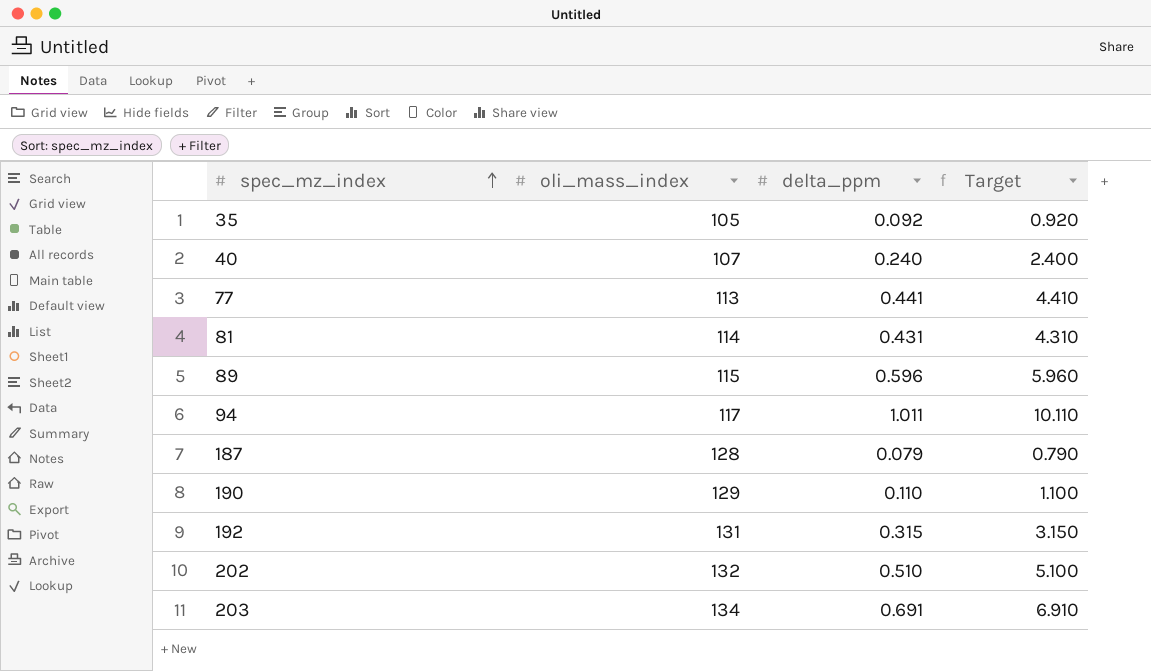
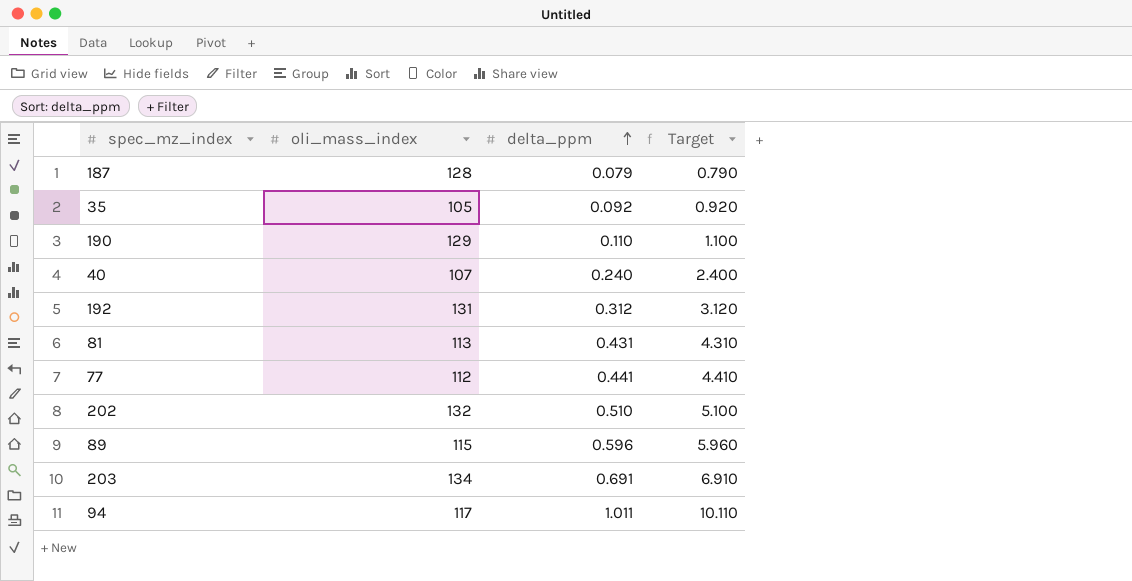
row order: spec_mz_index ascending -> delta_ppm ascending
192 | delta_ppm: 0.315 -> 0.312
192 | Target: 3.150 -> 3.120
81 | oli_mass_index: 114 -> 113
77 | oli_mass_index: 113 -> 112

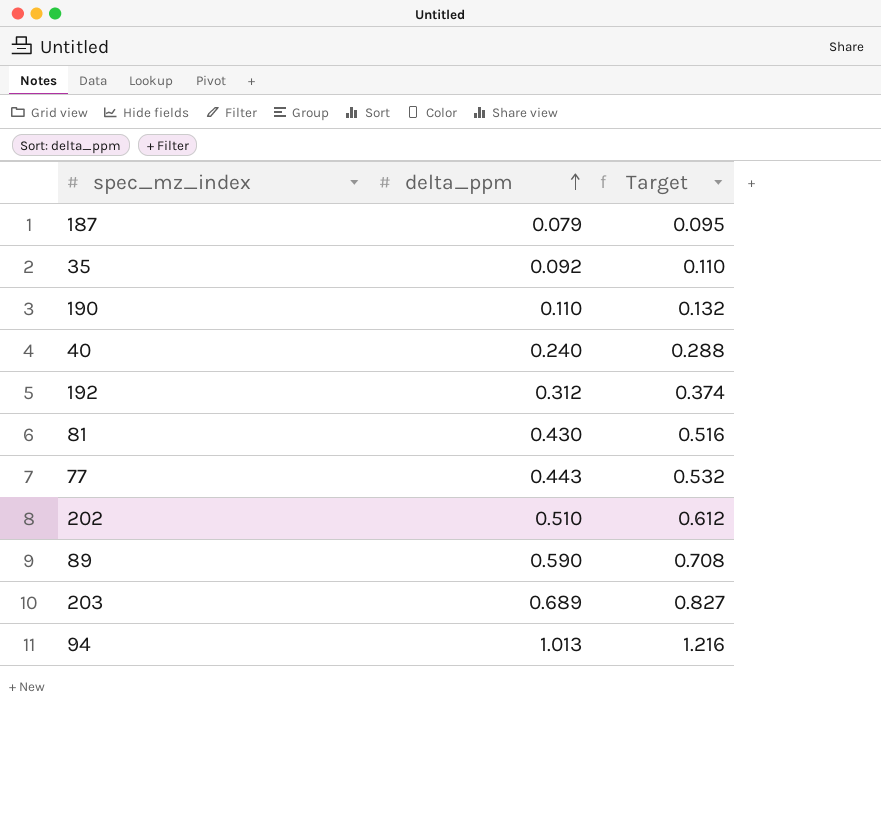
column oli_mass_index | position: 2 -> none
column Target | formula: [delta_ppm] * 10 -> [delta_ppm] * 1.2
81 | delta_ppm: 0.431 -> 0.430
77 | delta_ppm: 0.441 -> 0.443
89 | delta_ppm: 0.596 -> 0.590
203 | delta_ppm: 0.691 -> 0.689
94 | delta_ppm: 1.011 -> 1.013

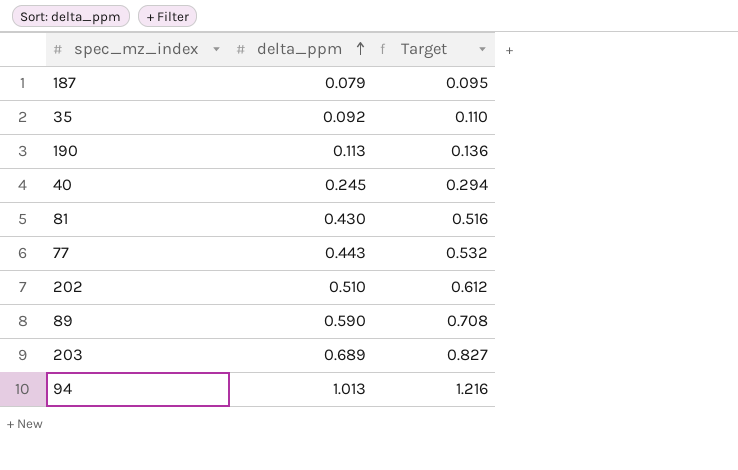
row 192: 0.312 | 0.374 -> none
190 | delta_ppm: 0.110 -> 0.113
190 | Target: 0.132 -> 0.136
40 | delta_ppm: 0.240 -> 0.245
40 | Target: 0.288 -> 0.294

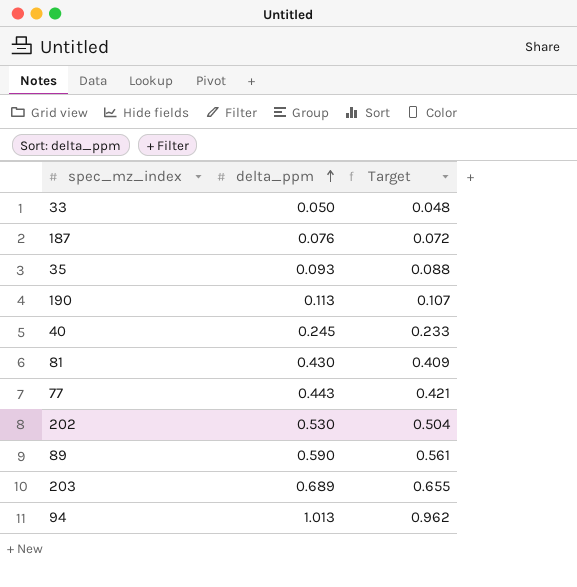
column Target | formula: [delta_ppm] * 1.2 -> [delta_ppm] * 0.95
row 33: none -> 0.050 | 0.048
187 | delta_ppm: 0.079 -> 0.076
35 | delta_ppm: 0.092 -> 0.093
202 | delta_ppm: 0.510 -> 0.530

